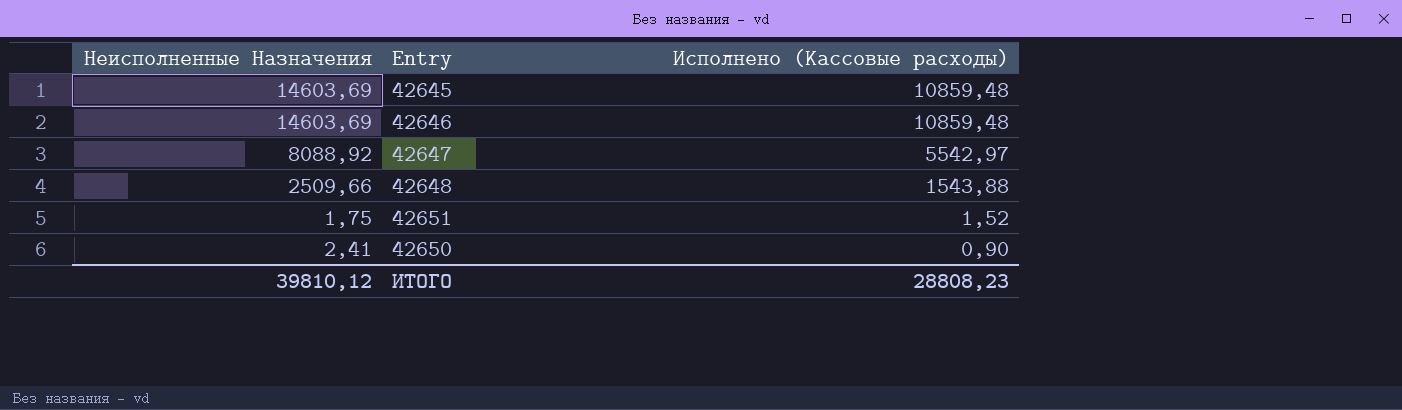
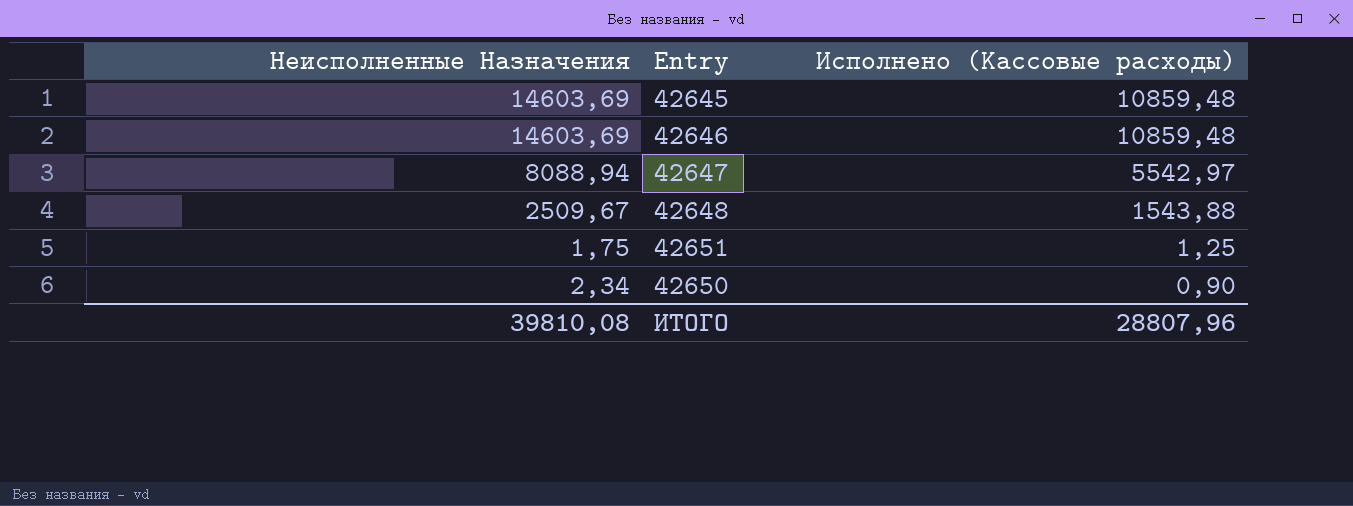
42647 | Неисполненные Назначения: 8088,92 -> 8088,94
42648 | Неисполненные Назначения: 2509,66 -> 2509,67
42651 | Исполнено (Кассовые расходы): 1,52 -> 1,25
42650 | Неисполненные Назначения: 2,41 -> 2,34
ИТОГО | Неисполненные Назначения: 39810,12 -> 39810,08
ИТОГО | Исполнено (Кассовые расходы): 28808,23 -> 28807,96

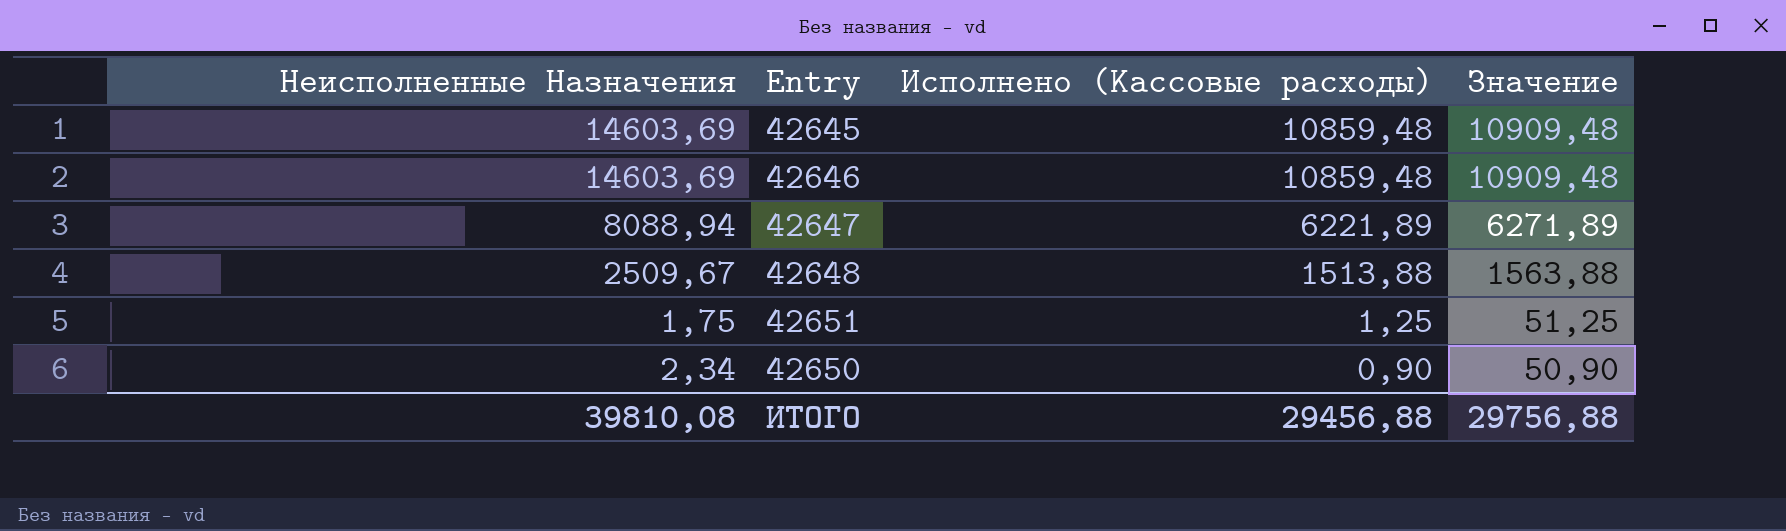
column Значение | formula: none -> [Исполнено (Кассовые расходы)] + 50
42647 | Исполнено (Кассовые расходы): 5542,97 -> 6221,89
42648 | Исполнено (Кассовые расходы): 1543,88 -> 1513,88
ИТОГО | Исполнено (Кассовые расходы): 28807,96 -> 29456,88

